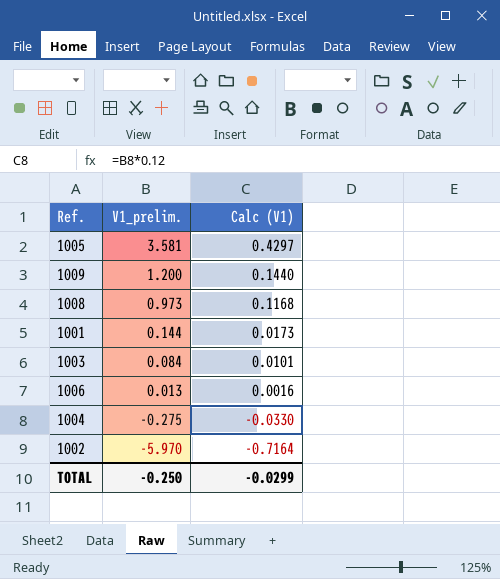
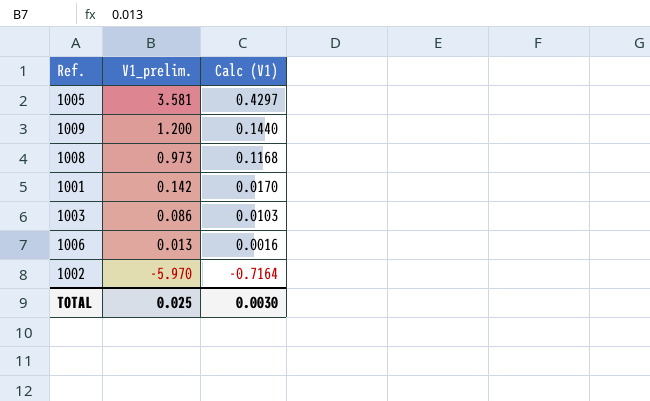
row 1004: -0.275 | -0.0330 -> none
1001 | V1_prelim.: 0.144 -> 0.142
1001 | Calc (V1): 0.0173 -> 0.0170
1003 | V1_prelim.: 0.084 -> 0.086
1003 | Calc (V1): 0.0101 -> 0.0103
TOTAL | V1_prelim.: -0.250 -> 0.025
TOTAL | Calc (V1): -0.0299 -> 0.0030

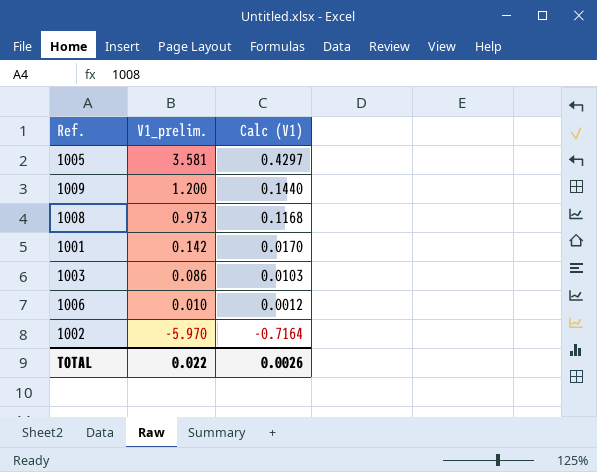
1006 | V1_prelim.: 0.013 -> 0.010
1006 | Calc (V1): 0.0016 -> 0.0012
TOTAL | V1_prelim.: 0.025 -> 0.022
TOTAL | Calc (V1): 0.0030 -> 0.0026

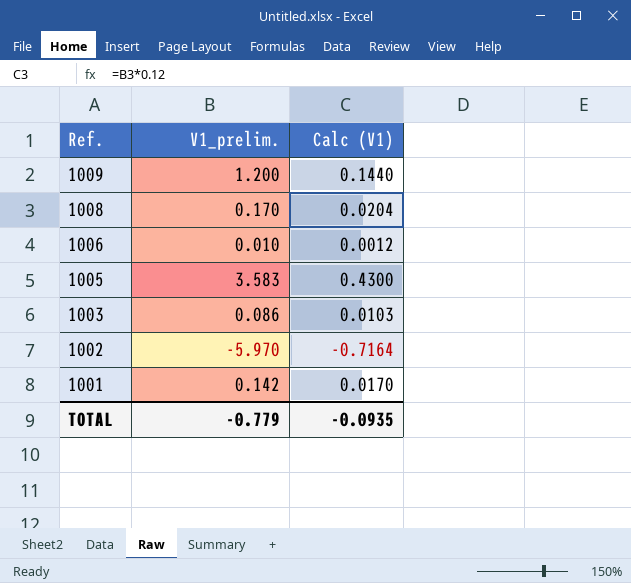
row order: V1_prelim. descending -> Ref. descending
1008 | V1_prelim.: 0.973 -> 0.170
1008 | Calc (V1): 0.1168 -> 0.0204
1005 | V1_prelim.: 3.581 -> 3.583
1005 | Calc (V1): 0.4297 -> 0.4300
TOTAL | V1_prelim.: 0.022 -> -0.779
TOTAL | Calc (V1): 0.0026 -> -0.0935

